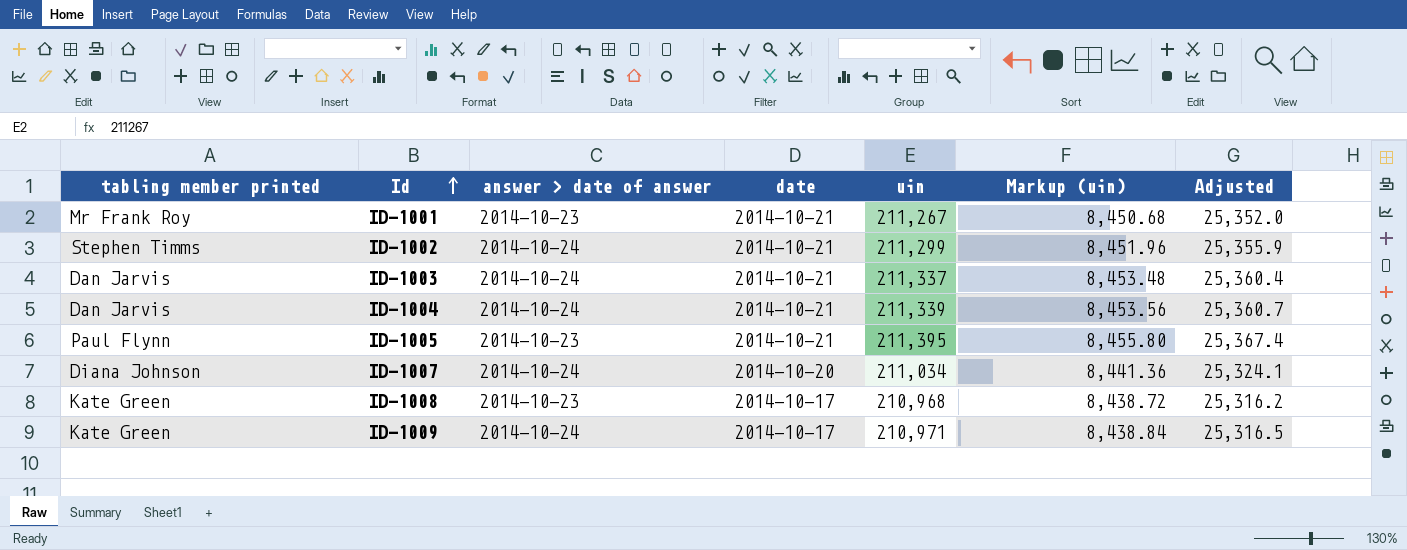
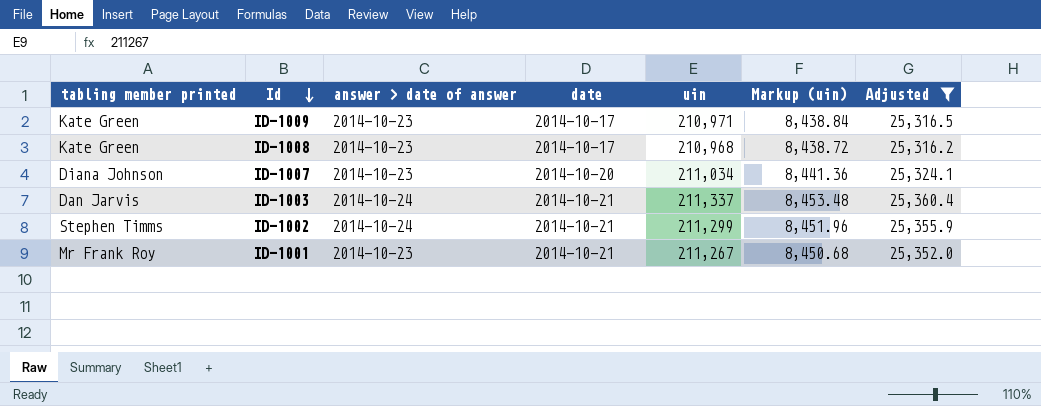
filter: none -> Adjusted <= 25,360.4
row order: Id ascending -> Id descending
ID-1009 | answer > date of answer: 2014-10-24 -> 2014-10-23
ID-1007 | answer > date of answer: 2014-10-24 -> 2014-10-23

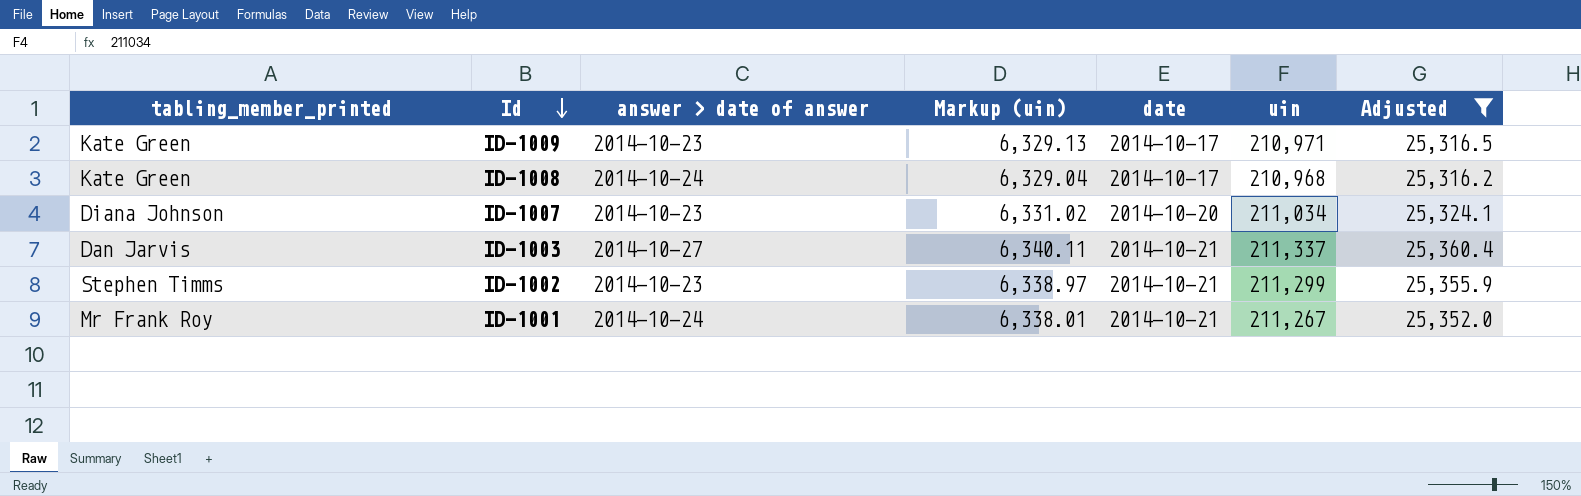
column name: tabling member printed -> tabling_member_printed
column Markup (uin) | formula: [uin] * 0.04 -> [uin] * 0.03
column Markup (uin) | position: 6 -> 4
ID-1008 | answer > date of answer: 2014-10-23 -> 2014-10-24
ID-1003 | answer > date of answer: 2014-10-24 -> 2014-10-27
ID-1002 | answer > date of answer: 2014-10-24 -> 2014-10-23
ID-1001 | answer > date of answer: 2014-10-23 -> 2014-10-24

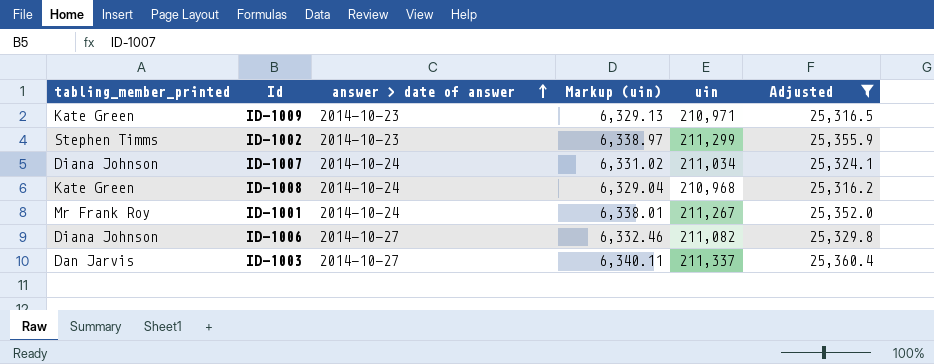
row order: Id descending -> answer > date of answer ascending
column date | position: 5 -> none
ID-1007 | answer > date of answer: 2014-10-23 -> 2014-10-24
row ID-1006: none -> Diana Johnson | 2014-10-27 | 6,332.46 | 211,082 | 25,329.8

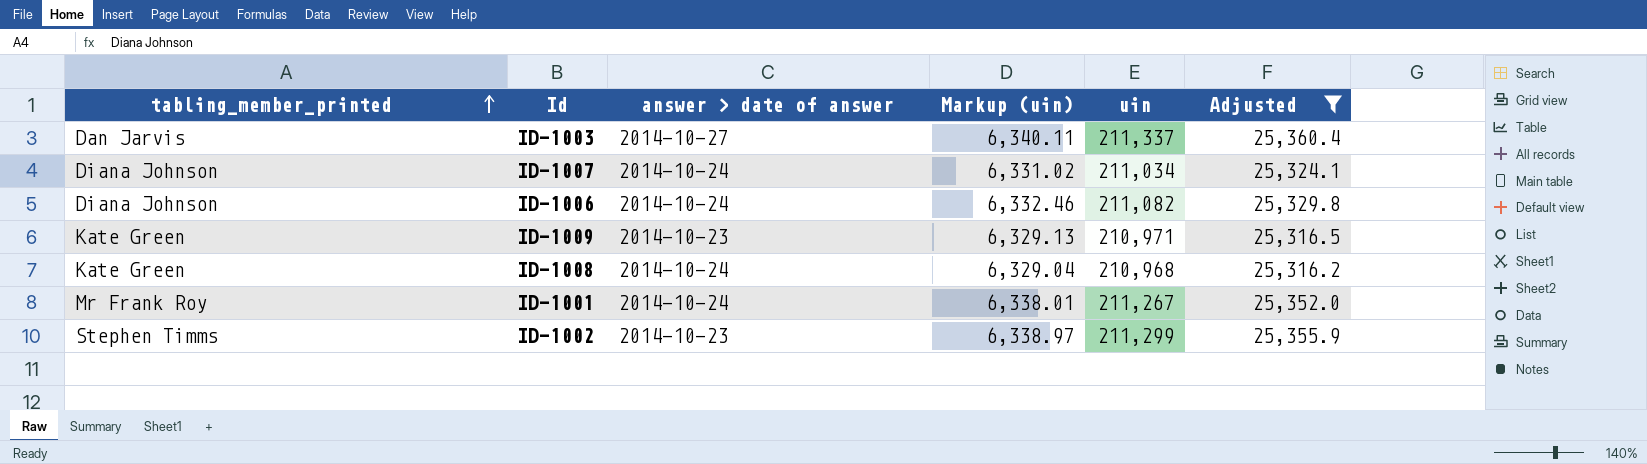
row order: answer > date of answer ascending -> tabling_member_printed ascending
ID-1006 | answer > date of answer: 2014-10-27 -> 2014-10-24

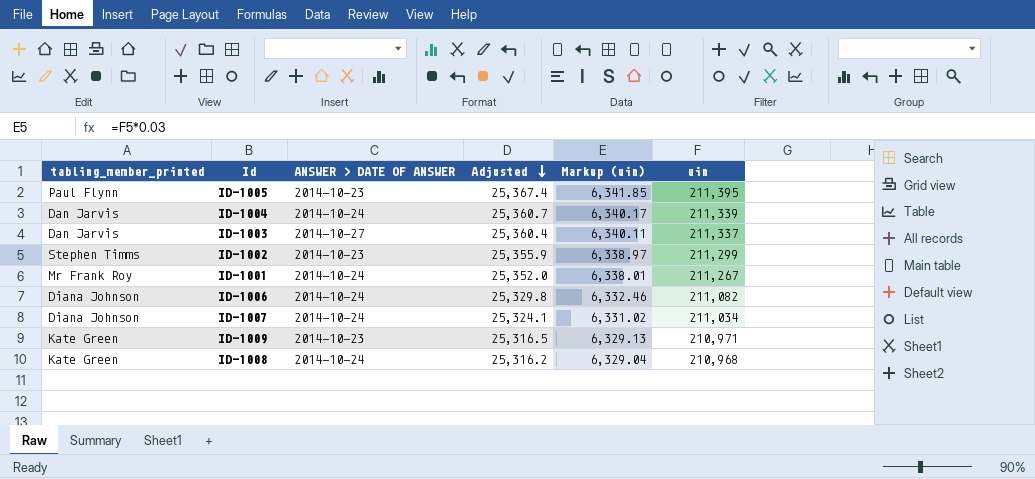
filter: Adjusted <= 25,360.4 -> none
row order: tabling_member_printed ascending -> Adjusted descending
column name: answer > date of answer -> ANSWER > DATE OF ANSWER
column Adjusted | position: 6 -> 4

